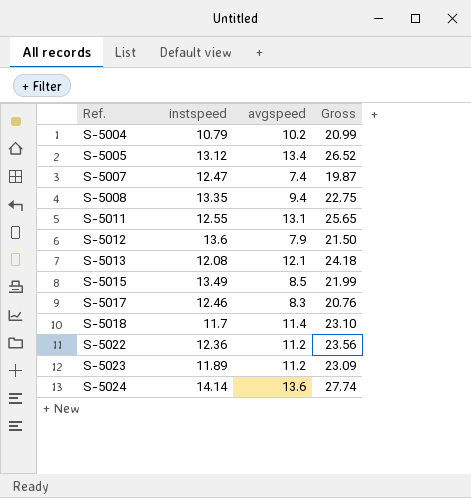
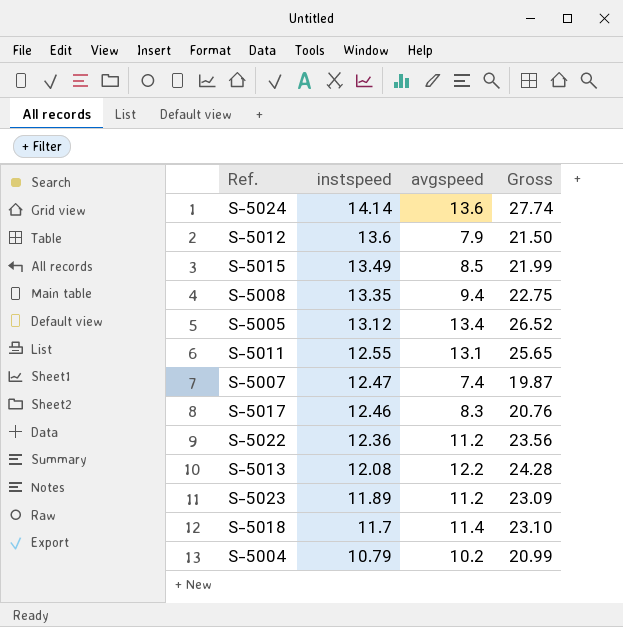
row order: Ref. ascending -> instspeed descending
S-5013 | avgspeed: 12.1 -> 12.2
S-5013 | Gross: 24.18 -> 24.28

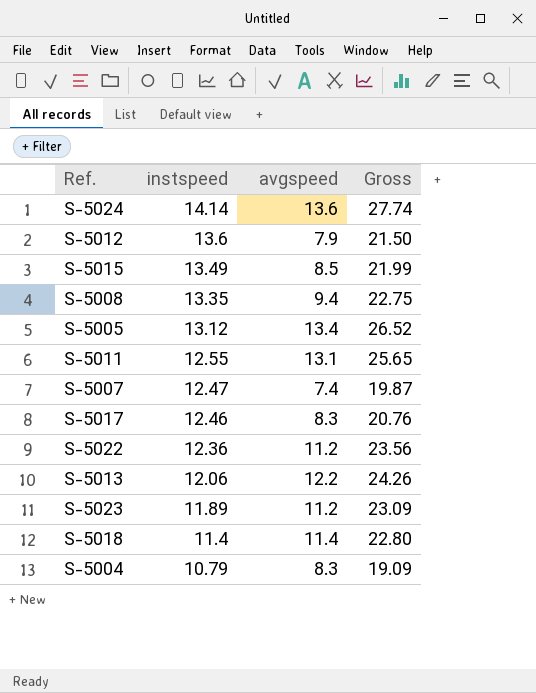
S-5013 | instspeed: 12.08 -> 12.06
S-5013 | Gross: 24.28 -> 24.26
S-5018 | instspeed: 11.7 -> 11.4
S-5018 | Gross: 23.10 -> 22.80
S-5004 | avgspeed: 10.2 -> 8.3
S-5004 | Gross: 20.99 -> 19.09

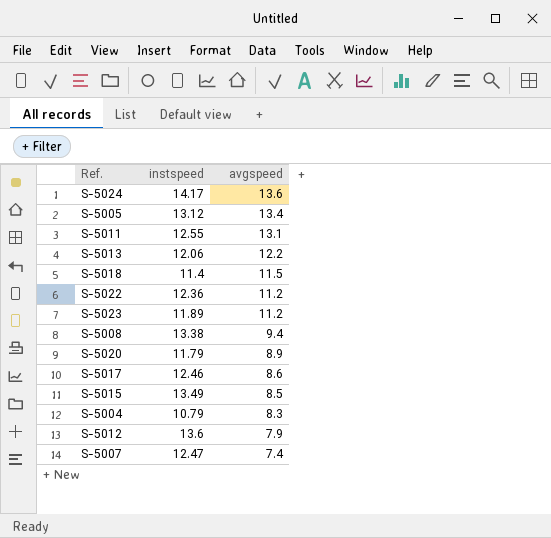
row order: instspeed descending -> avgspeed descending
column Gross | formula: [instspeed] + [avgspeed] -> none
S-5024 | instspeed: 14.14 -> 14.17
S-5018 | avgspeed: 11.4 -> 11.5
S-5008 | instspeed: 13.35 -> 13.38
row S-5020: none -> 11.79 | 8.9
S-5017 | avgspeed: 8.3 -> 8.6

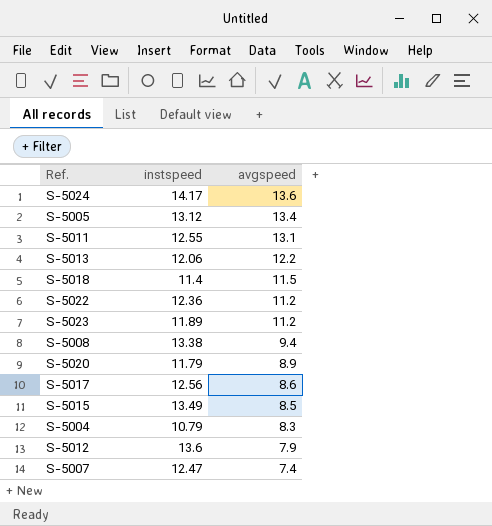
S-5017 | instspeed: 12.46 -> 12.56

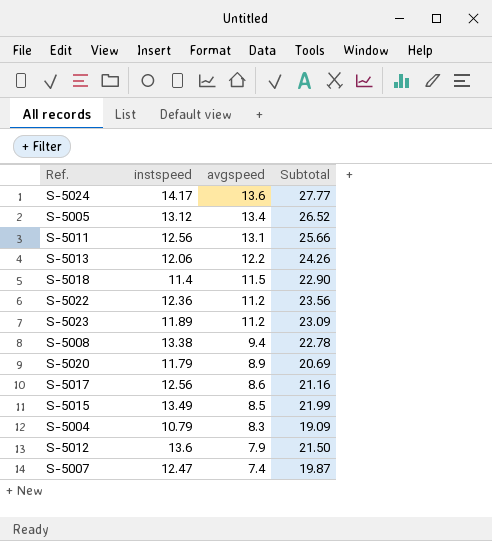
column Subtotal | formula: none -> [instspeed] + [avgspeed]
S-5011 | instspeed: 12.55 -> 12.56

